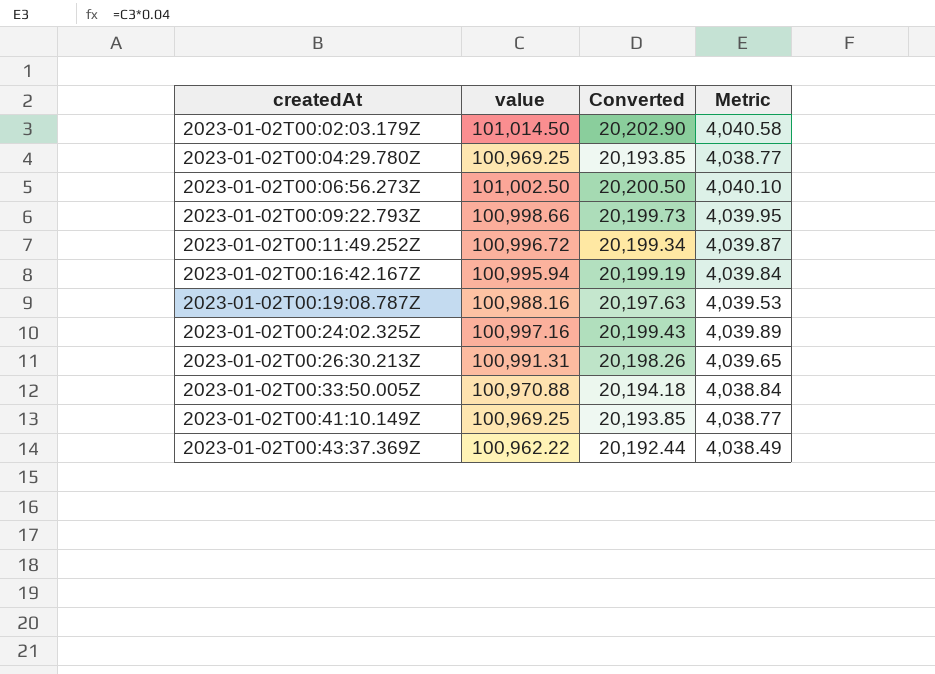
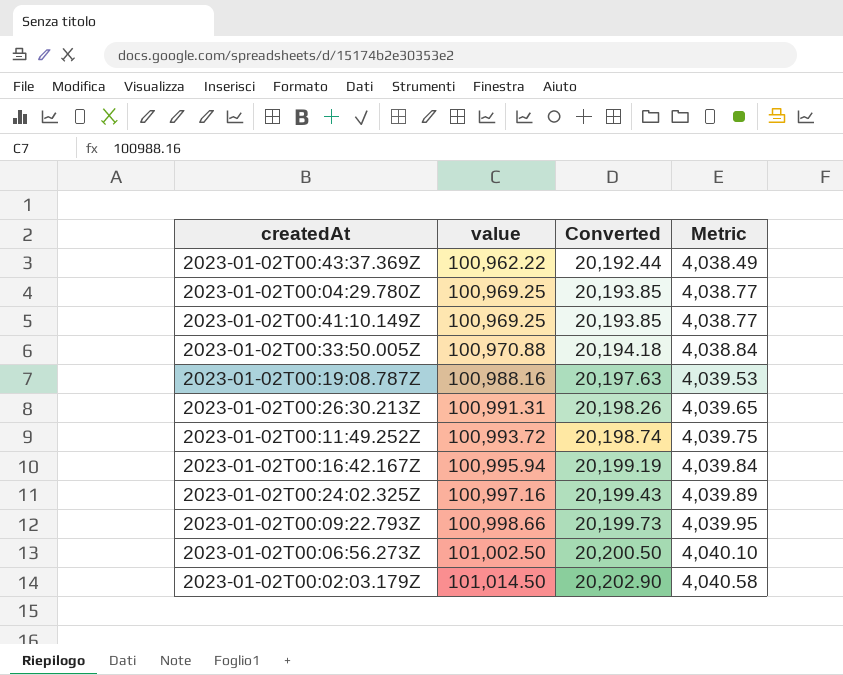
row order: createdAt ascending -> value ascending
2023-01-02T00:11:49.252Z | value: 100,996.72 -> 100,993.72
2023-01-02T00:11:49.252Z | Converted: 20,199.34 -> 20,198.74
2023-01-02T00:11:49.252Z | Metric: 4,039.87 -> 4,039.75

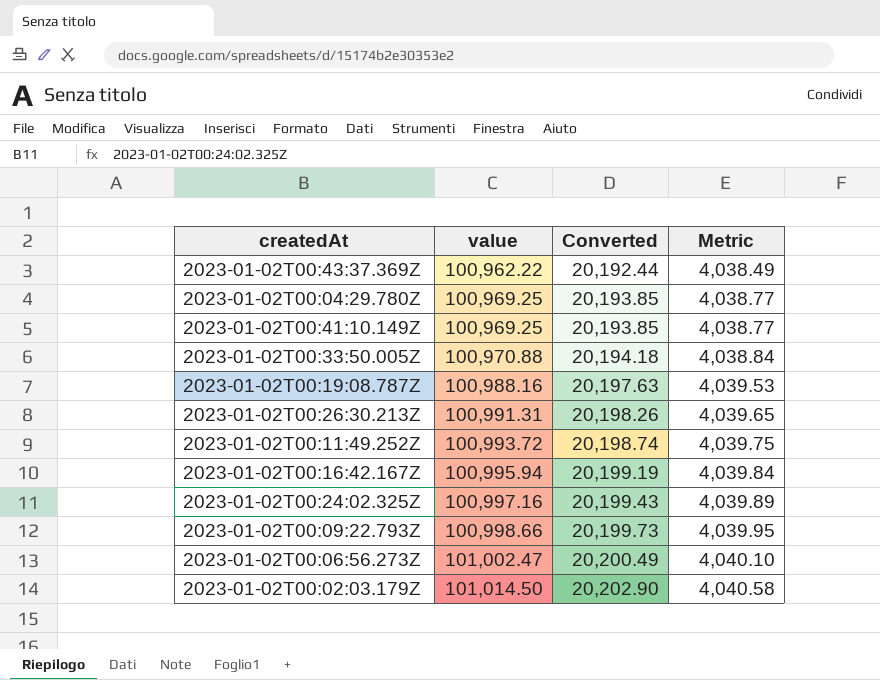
2023-01-02T00:06:56.273Z | value: 101,002.50 -> 101,002.47
2023-01-02T00:06:56.273Z | Converted: 20,200.50 -> 20,200.49

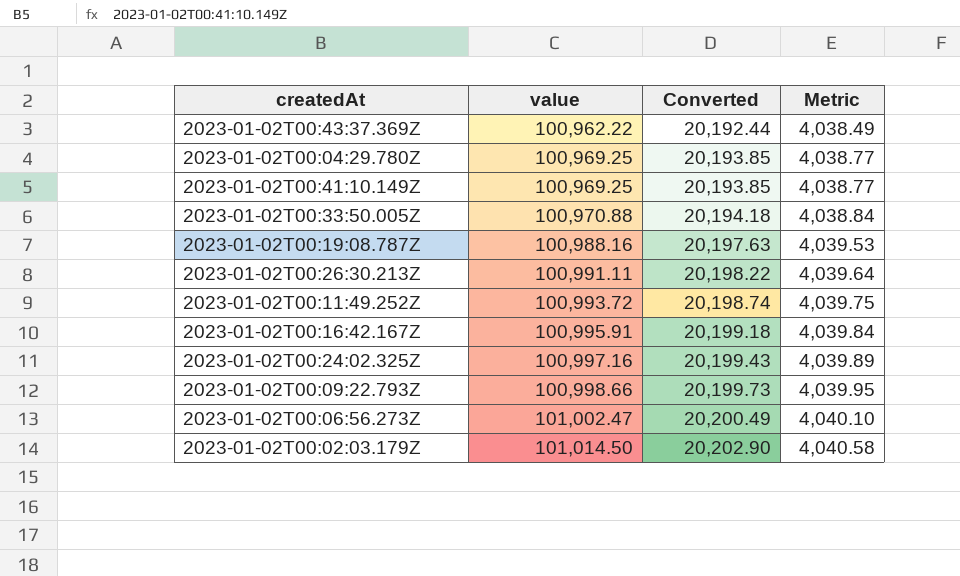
2023-01-02T00:26:30.213Z | value: 100,991.31 -> 100,991.11
2023-01-02T00:26:30.213Z | Converted: 20,198.26 -> 20,198.22
2023-01-02T00:26:30.213Z | Metric: 4,039.65 -> 4,039.64
2023-01-02T00:16:42.167Z | value: 100,995.94 -> 100,995.91
2023-01-02T00:16:42.167Z | Converted: 20,199.19 -> 20,199.18

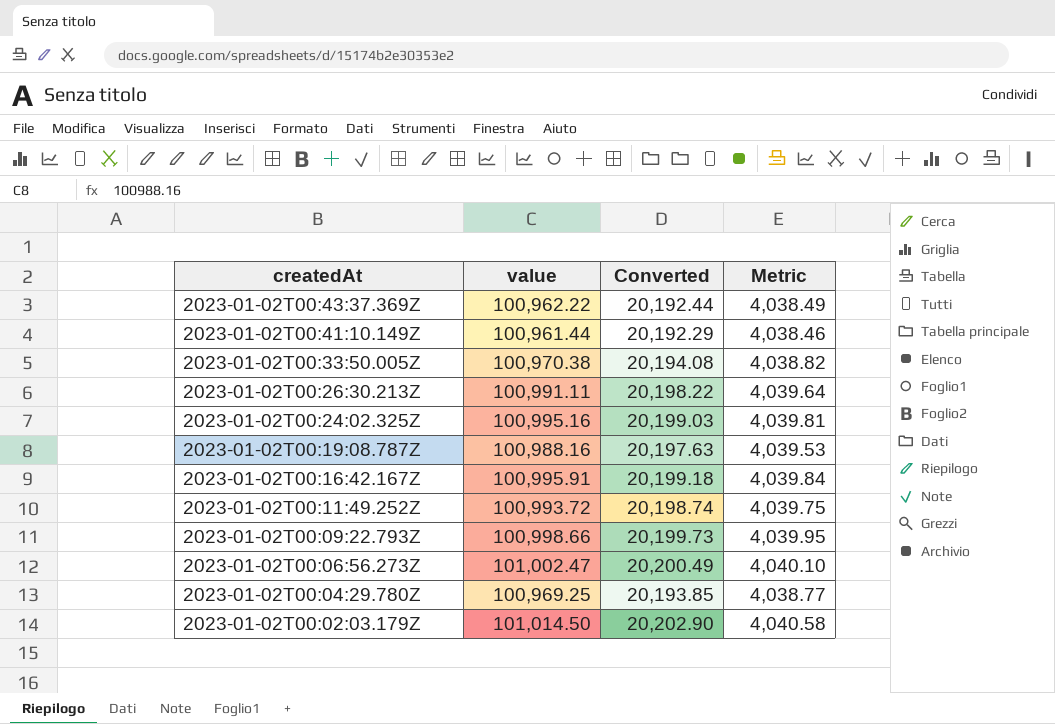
row order: value ascending -> createdAt descending
2023-01-02T00:41:10.149Z | value: 100,969.25 -> 100,961.44
2023-01-02T00:41:10.149Z | Converted: 20,193.85 -> 20,192.29
2023-01-02T00:41:10.149Z | Metric: 4,038.77 -> 4,038.46
2023-01-02T00:33:50.005Z | value: 100,970.88 -> 100,970.38
2023-01-02T00:33:50.005Z | Converted: 20,194.18 -> 20,194.08
2023-01-02T00:33:50.005Z | Metric: 4,038.84 -> 4,038.82
2023-01-02T00:24:02.325Z | value: 100,997.16 -> 100,995.16
2023-01-02T00:24:02.325Z | Converted: 20,199.43 -> 20,199.03
2023-01-02T00:24:02.325Z | Metric: 4,039.89 -> 4,039.81

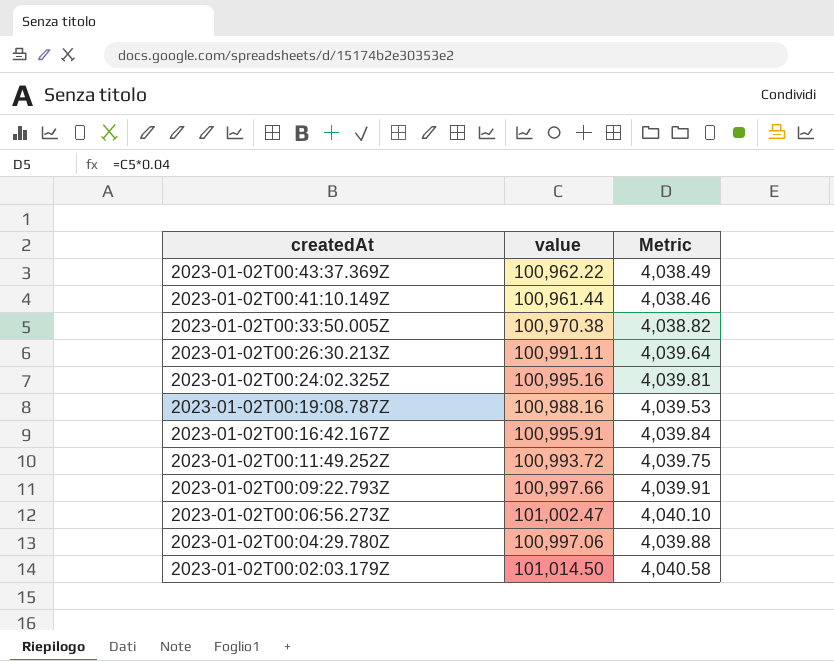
column Converted | formula: [value] * 0.2 -> none
2023-01-02T00:09:22.793Z | value: 100,998.66 -> 100,997.66
2023-01-02T00:09:22.793Z | Metric: 4,039.95 -> 4,039.91
2023-01-02T00:04:29.780Z | value: 100,969.25 -> 100,997.06
2023-01-02T00:04:29.780Z | Metric: 4,038.77 -> 4,039.88

